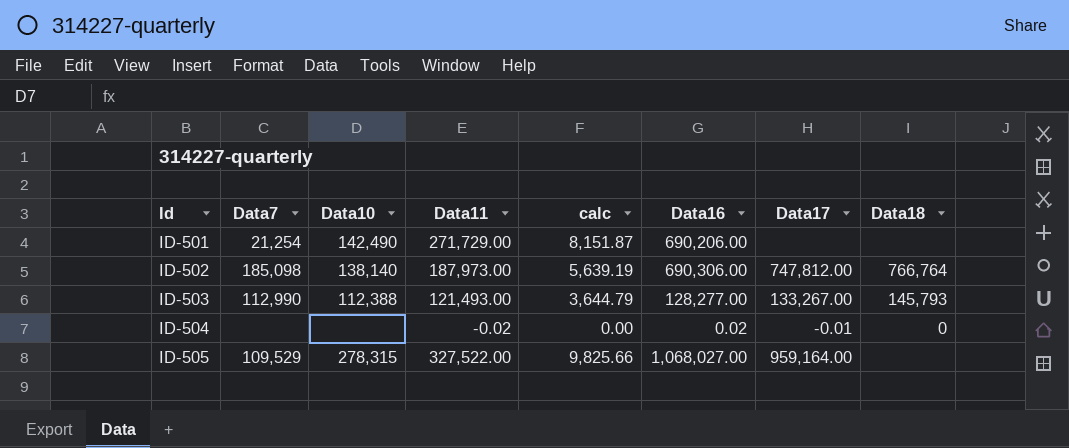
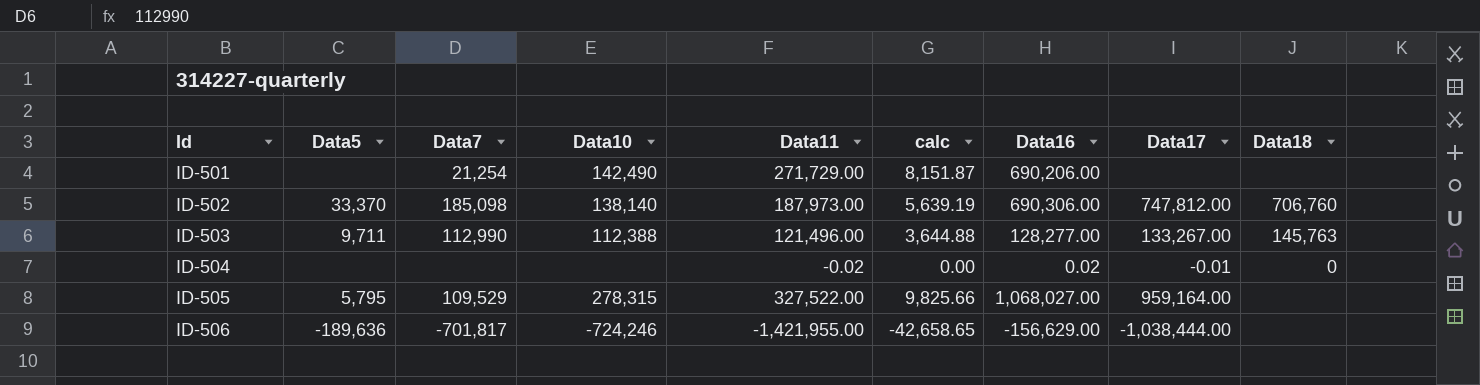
column Data5 | position: none -> 2
ID-502 | Data18: 766,764 -> 706,760
ID-503 | Data11: 121,493.00 -> 121,496.00
ID-503 | calc: 3,644.79 -> 3,644.88
ID-503 | Data18: 145,793 -> 145,763
row ID-506: none -> -189,636 | -701,817 | -724,246 | -1,421,955.00 | -42,658.65 | -156,629.00 | -1,038,444.00 | none

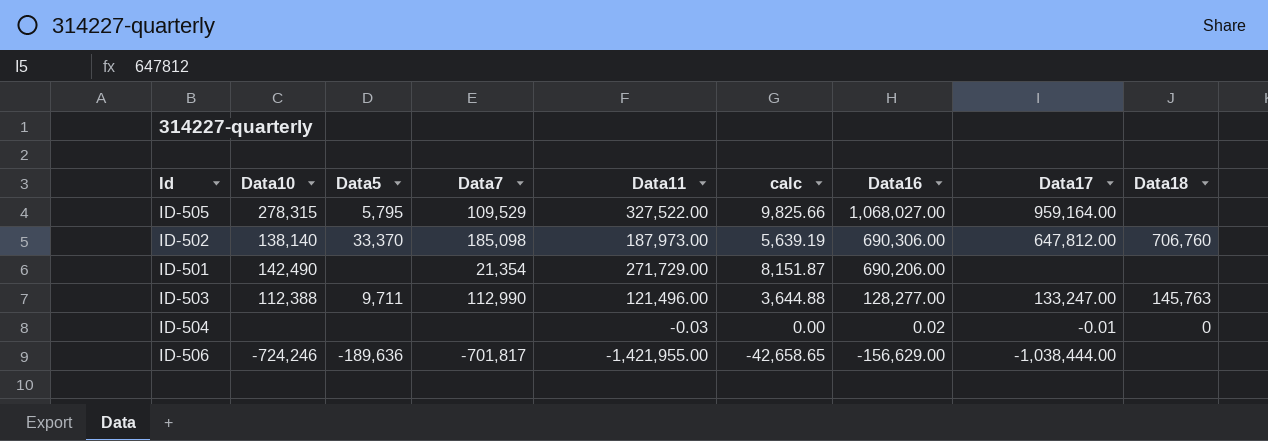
row order: Id ascending -> Data16 descending
column Data10 | position: 4 -> 2
ID-502 | Data17: 747,812.00 -> 647,812.00
ID-501 | Data7: 21,254 -> 21,354
ID-503 | Data17: 133,267.00 -> 133,247.00
ID-504 | Data11: -0.02 -> -0.03

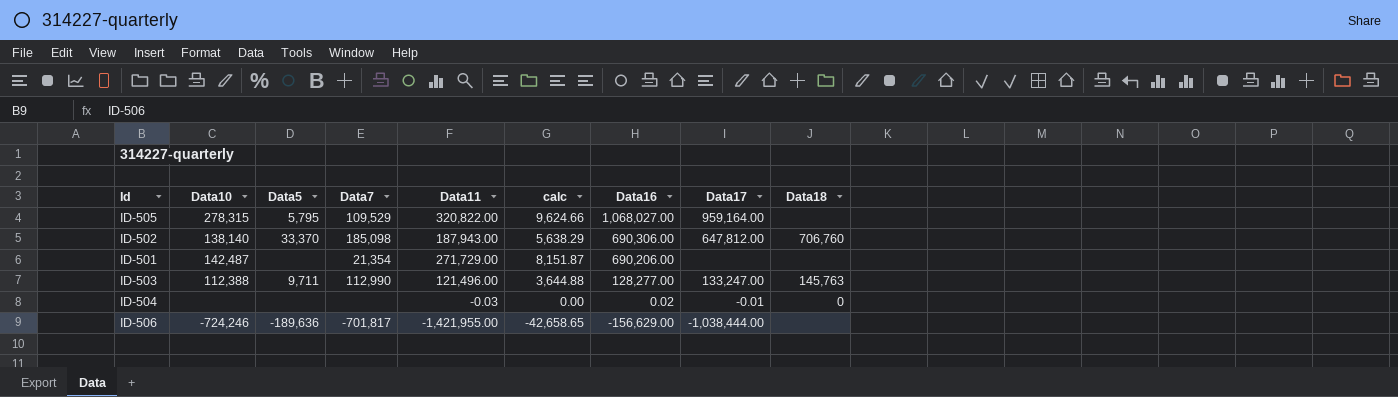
ID-505 | Data11: 327,522.00 -> 320,822.00
ID-505 | calc: 9,825.66 -> 9,624.66
ID-502 | Data11: 187,973.00 -> 187,943.00
ID-502 | calc: 5,639.19 -> 5,638.29
ID-501 | Data10: 142,490 -> 142,487

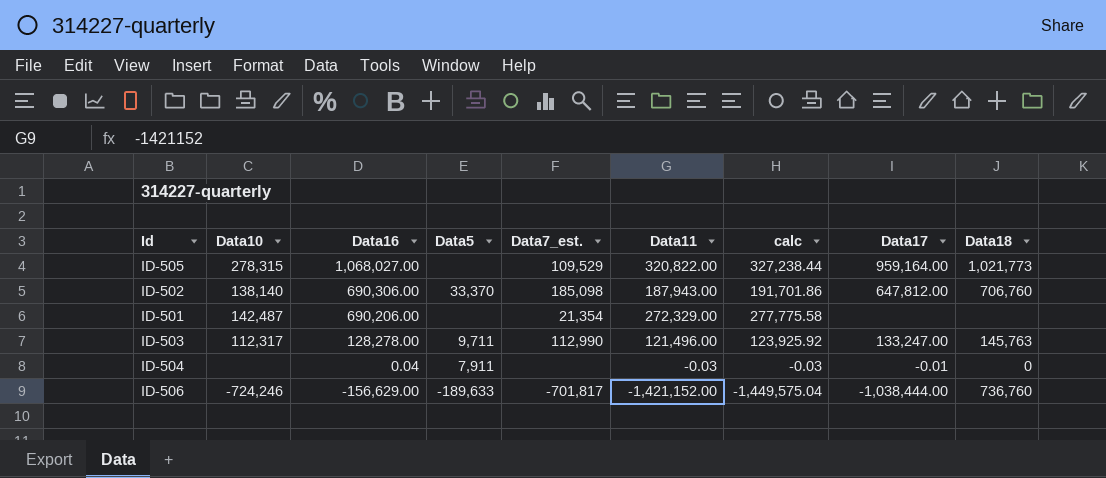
column Data16 | position: 7 -> 3
column name: Data7 -> Data7_est.
column calc | formula: [Data11] * 0.03 -> [Data11] * 1.02
ID-505 | Data5: 5,795 -> none
ID-505 | Data18: none -> 1,021,773
ID-501 | Data11: 271,729.00 -> 272,329.00
ID-503 | Data10: 112,388 -> 112,317
ID-503 | Data16: 128,277.00 -> 128,278.00
ID-504 | Data16: 0.02 -> 0.04
ID-504 | Data5: none -> 7,911
ID-506 | Data5: -189,636 -> -189,633
ID-506 | Data11: -1,421,955.00 -> -1,421,152.00
ID-506 | Data18: none -> 736,760

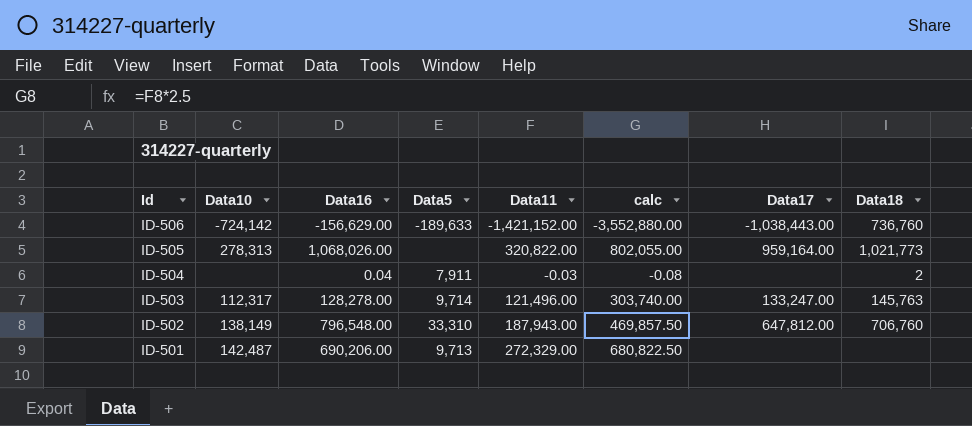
row order: Data16 descending -> Id descending
column Data7_est. | position: 5 -> none
column calc | formula: [Data11] * 1.02 -> [Data11] * 2.5
ID-506 | Data10: -724,246 -> -724,142
ID-506 | Data17: -1,038,444.00 -> -1,038,443.00
ID-505 | Data10: 278,315 -> 278,313
ID-505 | Data16: 1,068,027.00 -> 1,068,026.00
ID-504 | Data17: -0.01 -> none
ID-504 | Data18: 0 -> 2
ID-503 | Data5: 9,711 -> 9,714
ID-502 | Data10: 138,140 -> 138,149
ID-502 | Data16: 690,306.00 -> 796,548.00
ID-502 | Data5: 33,370 -> 33,310
ID-501 | Data5: none -> 9,713

